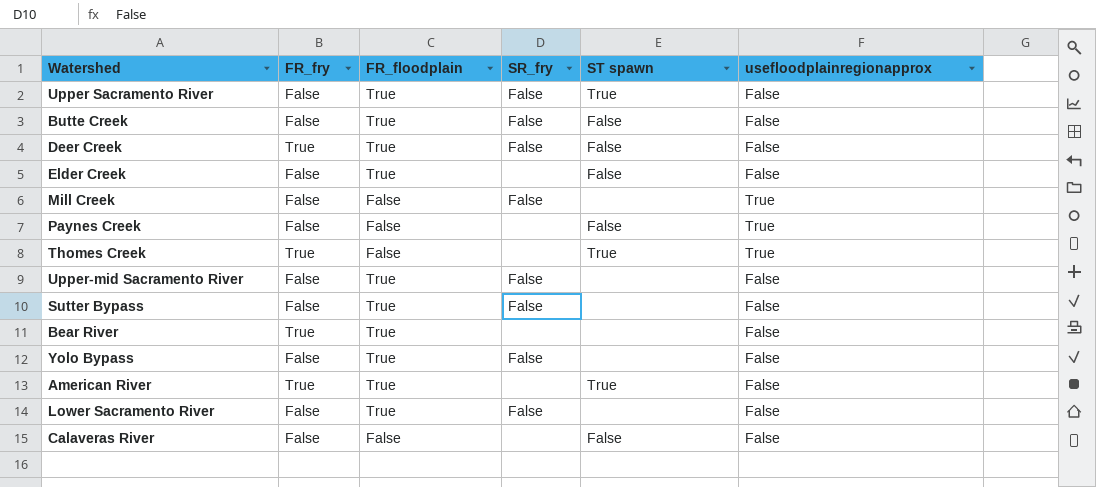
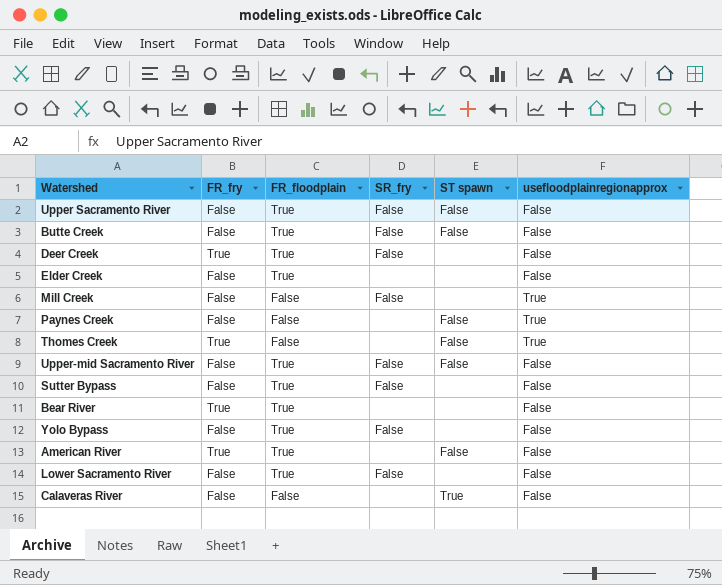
Upper Sacramento River | ST spawn: True -> False
Deer Creek | ST spawn: False -> none
Elder Creek | ST spawn: False -> none
Thomes Creek | ST spawn: True -> False
Upper-mid Sacramento River | ST spawn: none -> False
American River | ST spawn: True -> False
Calaveras River | ST spawn: False -> True

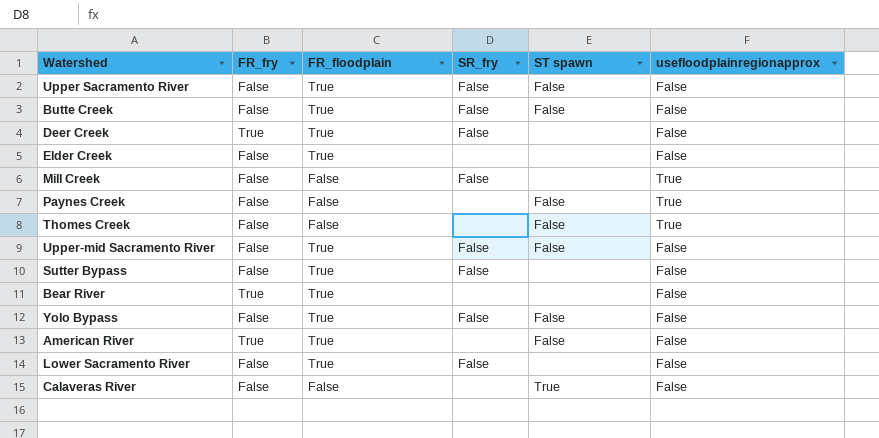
Thomes Creek | FR_fry: True -> False
Yolo Bypass | ST spawn: none -> False

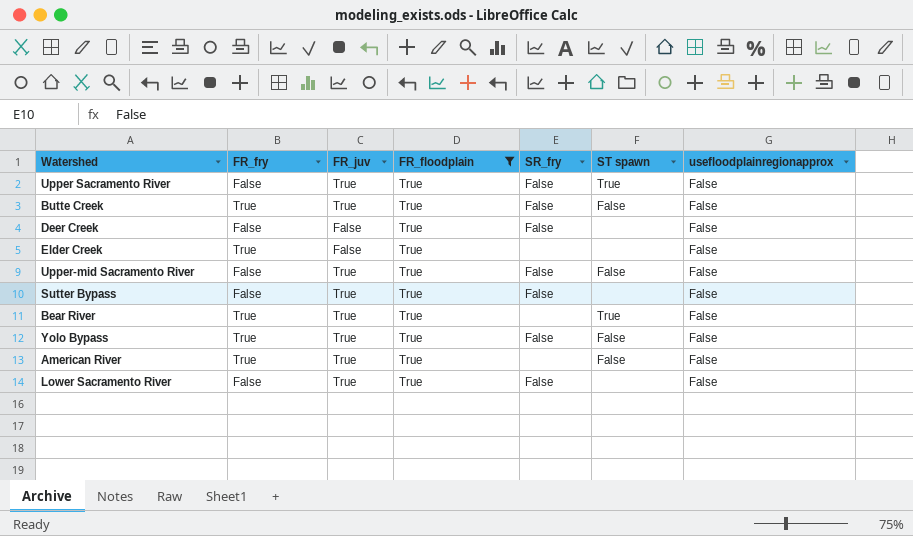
filter: none -> FR_floodplain = True
column FR_juv | position: none -> 3
Upper Sacramento River | ST spawn: False -> True
Butte Creek | FR_fry: False -> True
Deer Creek | FR_fry: True -> False
Elder Creek | FR_fry: False -> True
Bear River | ST spawn: none -> True
Yolo Bypass | FR_fry: False -> True

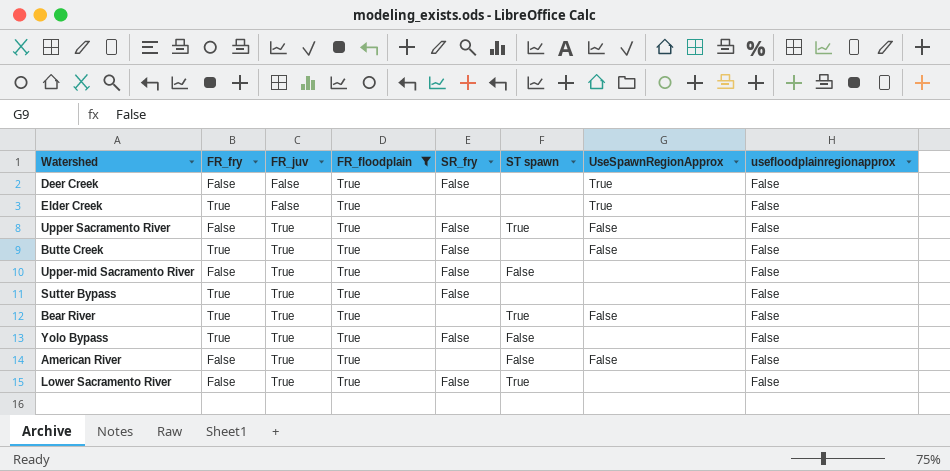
row order: none -> FR_juv ascending
column UseSpawnRegionApprox | position: none -> 7
Butte Creek | ST spawn: False -> none
Sutter Bypass | FR_fry: False -> True
American River | FR_fry: True -> False
Lower Sacramento River | ST spawn: none -> True

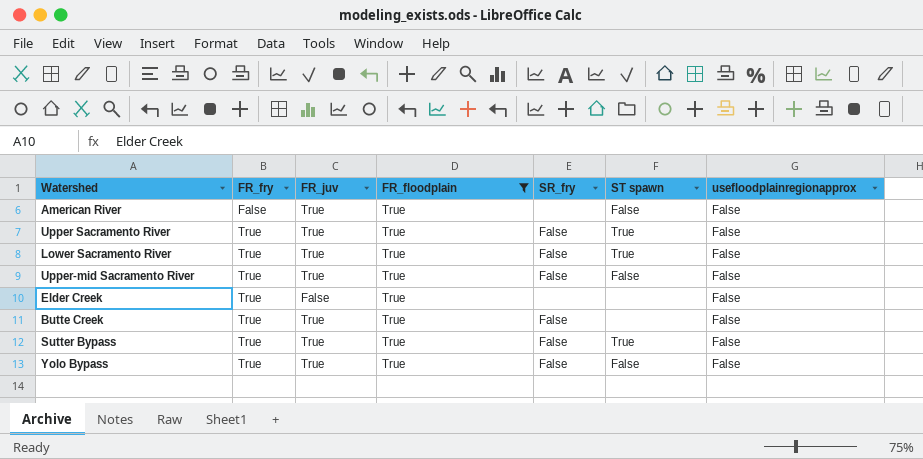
row order: FR_juv ascending -> FR_fry ascending
column UseSpawnRegionApprox | position: 7 -> none
row Deer Creek: False | False | True | False | none | True | False -> none
row Bear River: True | True | True | none | True | False | False -> none
Upper Sacramento River | FR_fry: False -> True
Lower Sacramento River | FR_fry: False -> True
Upper-mid Sacramento River | FR_fry: False -> True
Sutter Bypass | ST spawn: none -> True

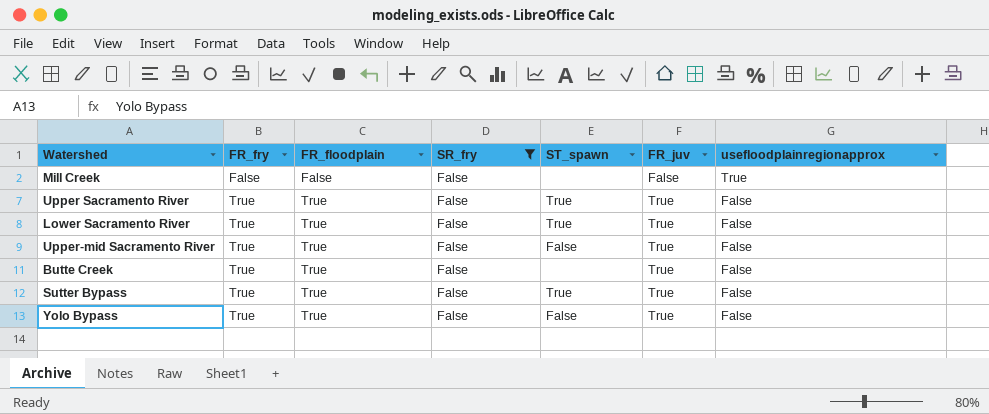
filter: FR_floodplain = True -> SR_fry = False
column name: ST spawn -> ST_spawn
column FR_juv | position: 3 -> 6

